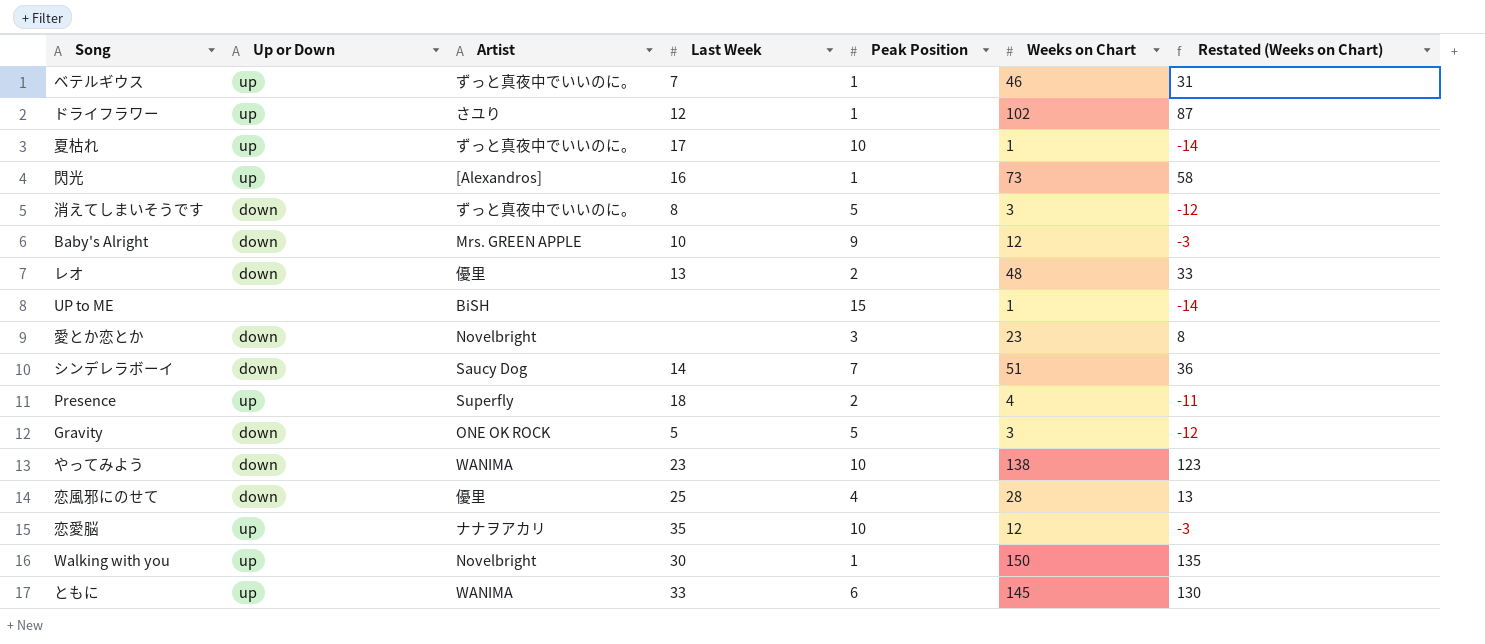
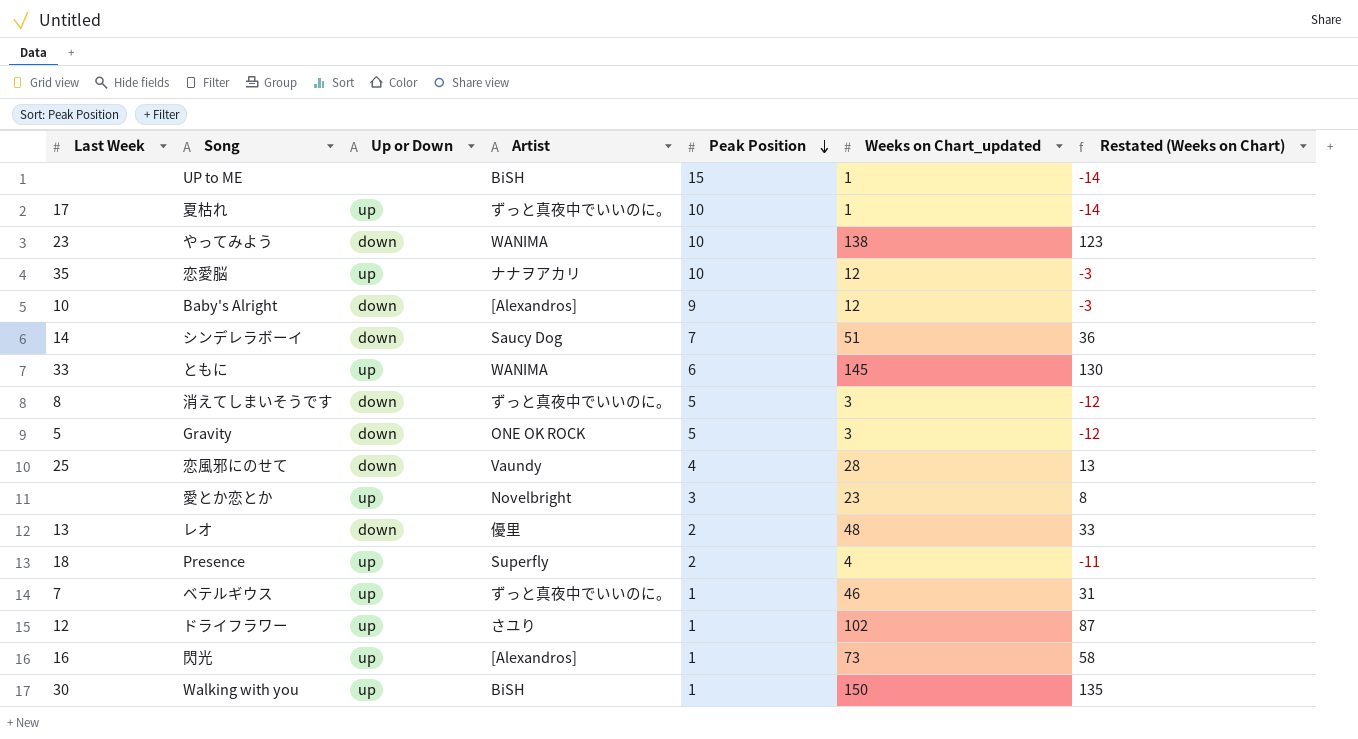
row order: none -> Peak Position descending
column Last Week | position: 4 -> 1
column name: Weeks on Chart -> Weeks on Chart_updated
Baby's Alright | Artist: Mrs. GREEN APPLE -> [Alexandros]
恋風邪にのせて | Artist: 優里 -> Vaundy
愛とか恋とか | Up or Down: down -> up
Walking with you | Artist: Novelbright -> BiSH

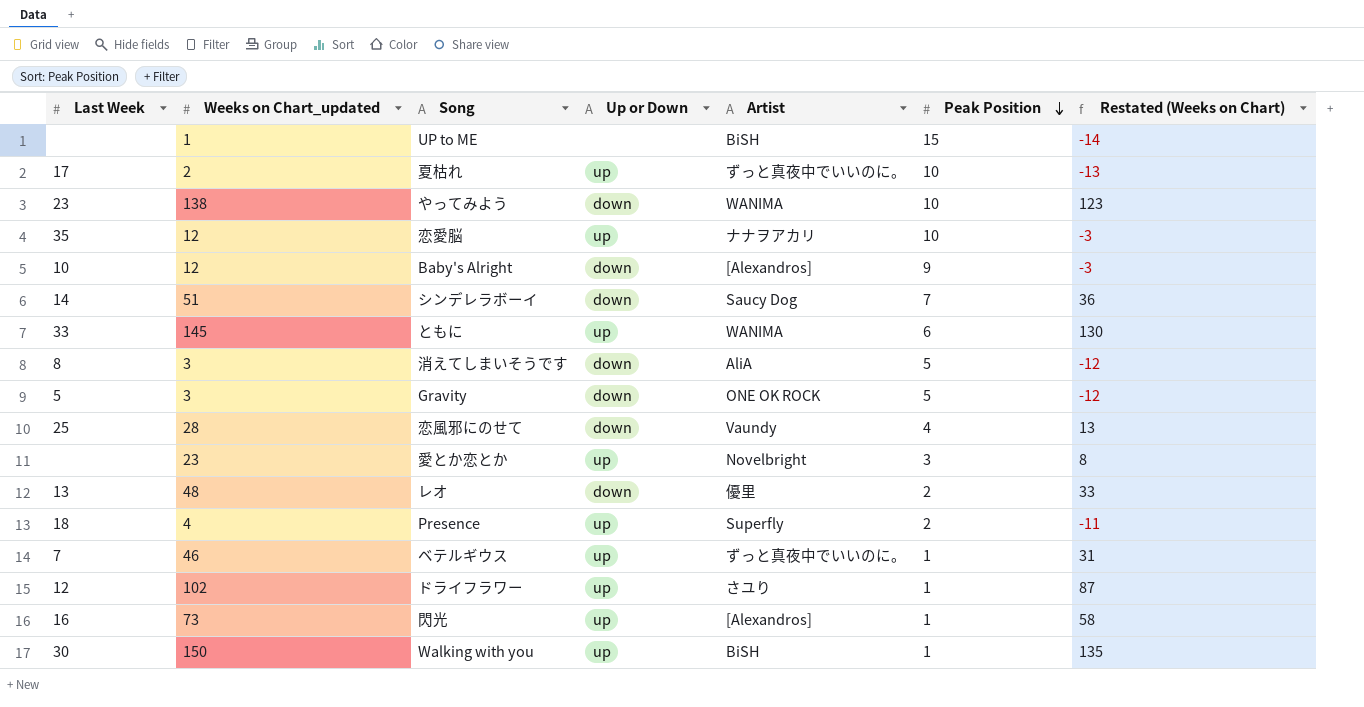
column Weeks on Chart_updated | position: 6 -> 2
夏枯れ | Weeks on Chart_updated: 1 -> 2
夏枯れ | Restated (Weeks on Chart): -14 -> -13
消えてしまいそうです | Artist: ずっと真夜中でいいのに。 -> AliA

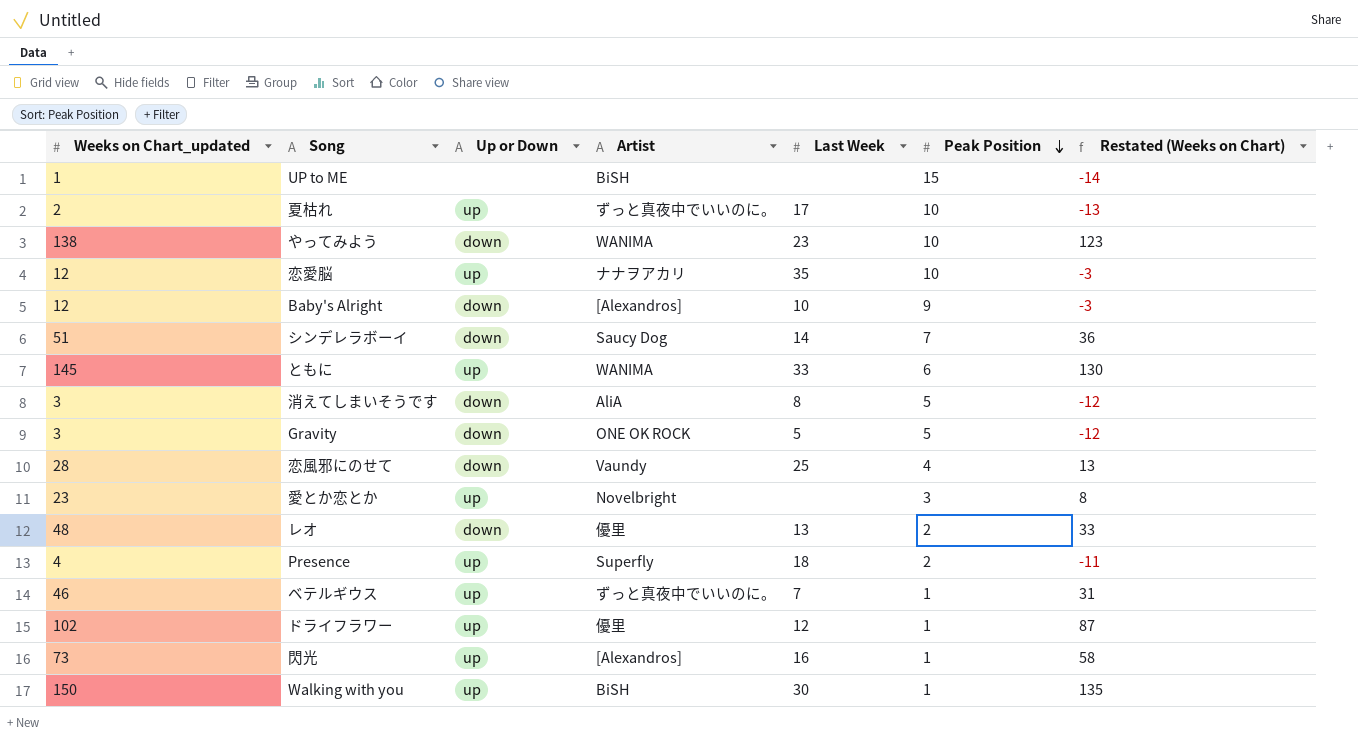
column Last Week | position: 1 -> 5
ドライフラワー | Artist: さユり -> 優里

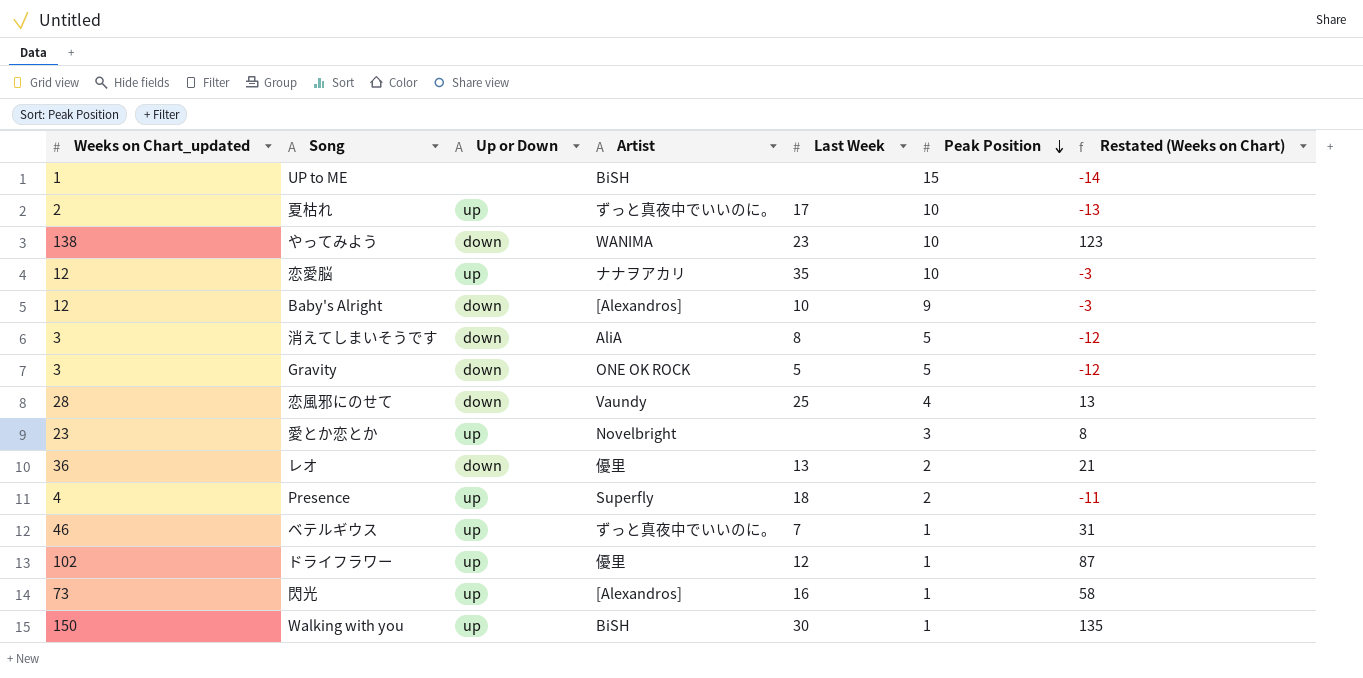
row シンデレラボーイ: 51 | down | Saucy Dog | 14 | 7 | 36 -> none
row ともに: 145 | up | WANIMA | 33 | 6 | 130 -> none
レオ | Weeks on Chart_updated: 48 -> 36
レオ | Restated (Weeks on Chart): 33 -> 21

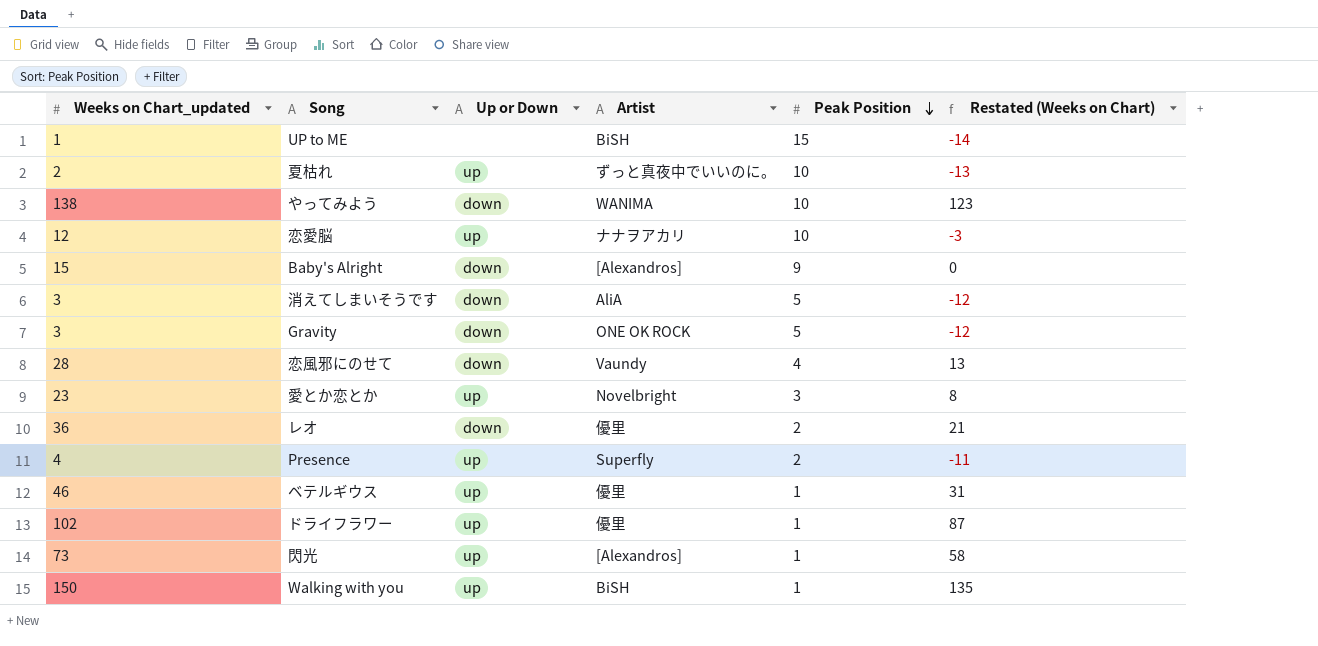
column Last Week | position: 5 -> none
Baby's Alright | Weeks on Chart_updated: 12 -> 15
Baby's Alright | Restated (Weeks on Chart): -3 -> 0
ベテルギウス | Artist: ずっと真夜中でいいのに。 -> 優里

